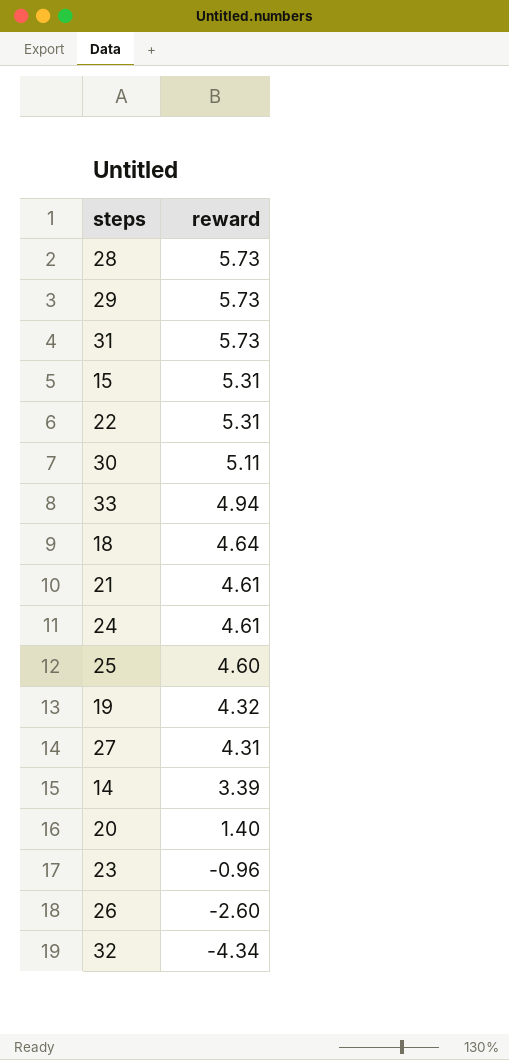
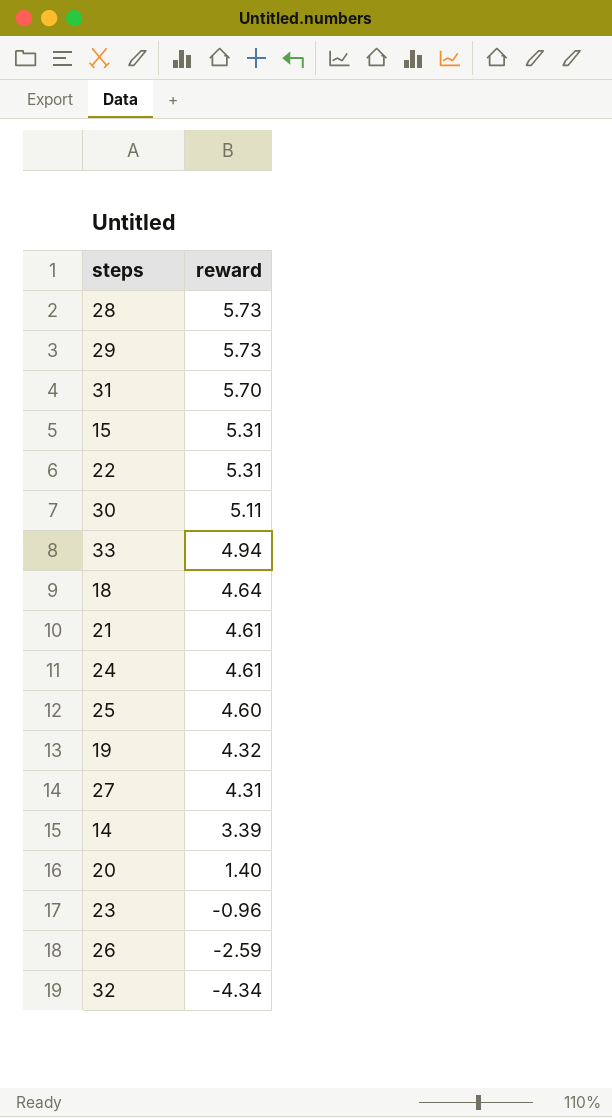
31 | reward: 5.73 -> 5.70
26 | reward: -2.60 -> -2.59

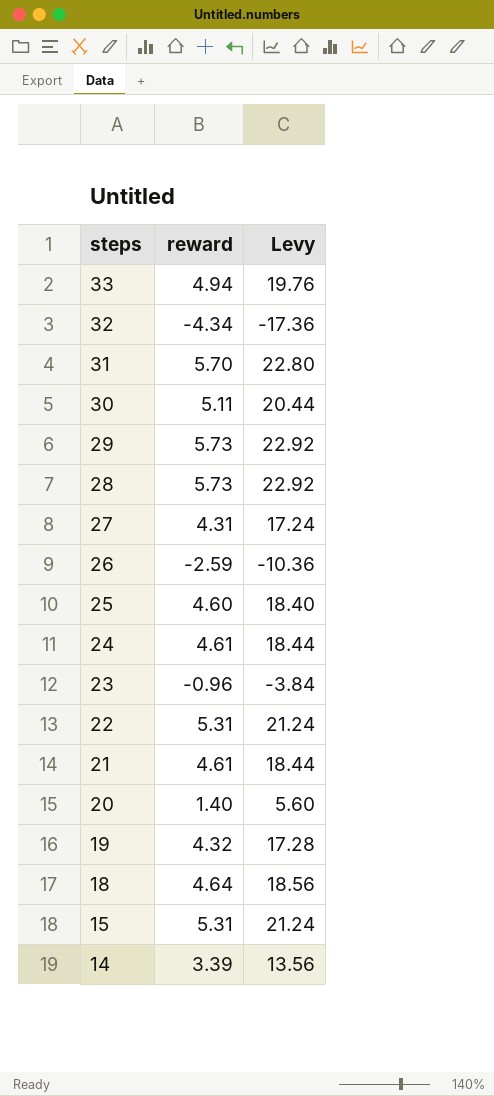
row order: reward descending -> steps descending
column Levy | formula: none -> [reward] * 4

